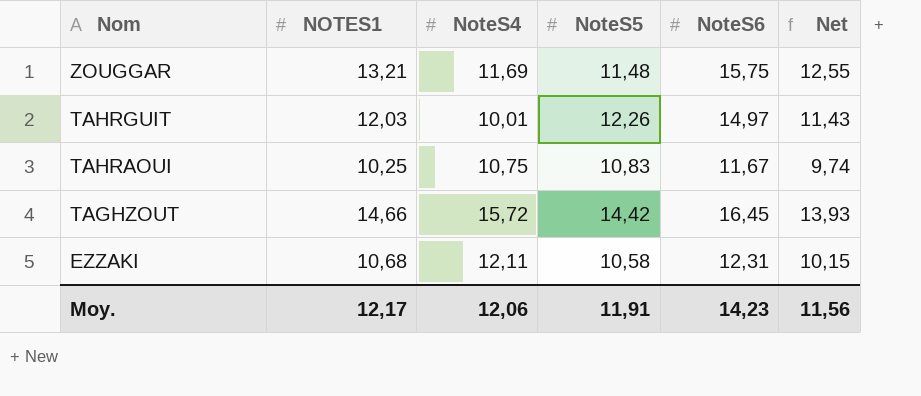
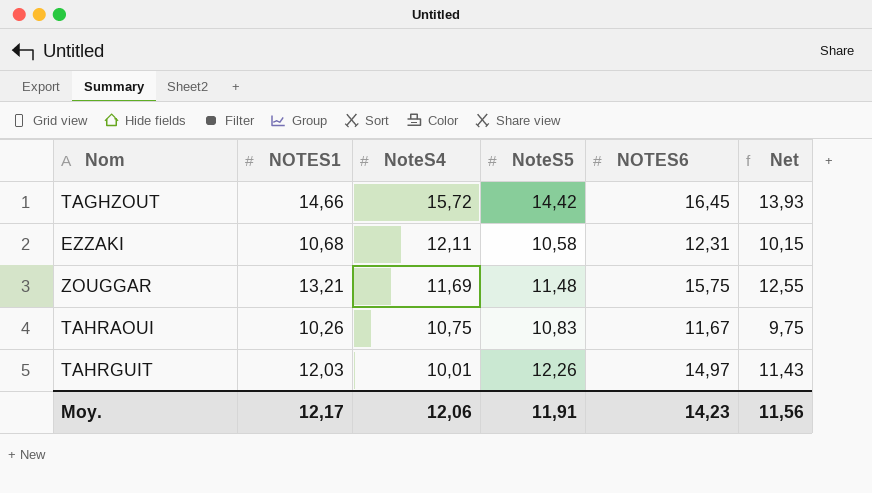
row order: Nom descending -> NoteS4 descending
column name: NoteS6 -> NOTES6
TAHRAOUI | NOTES1: 10,25 -> 10,26
TAHRAOUI | Net: 9,74 -> 9,75

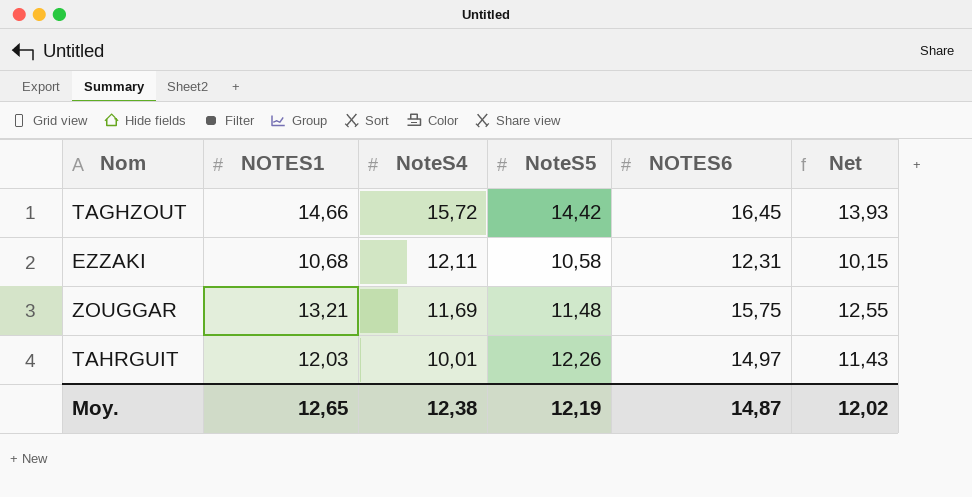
row TAHRAOUI: 10,26 | 10,75 | 10,83 | 11,67 | 9,75 -> none
Moy. | NOTES1: 12,17 -> 12,65
Moy. | NoteS4: 12,06 -> 12,38
Moy. | NoteS5: 11,91 -> 12,19
Moy. | NOTES6: 14,23 -> 14,87
Moy. | Net: 11,56 -> 12,02

